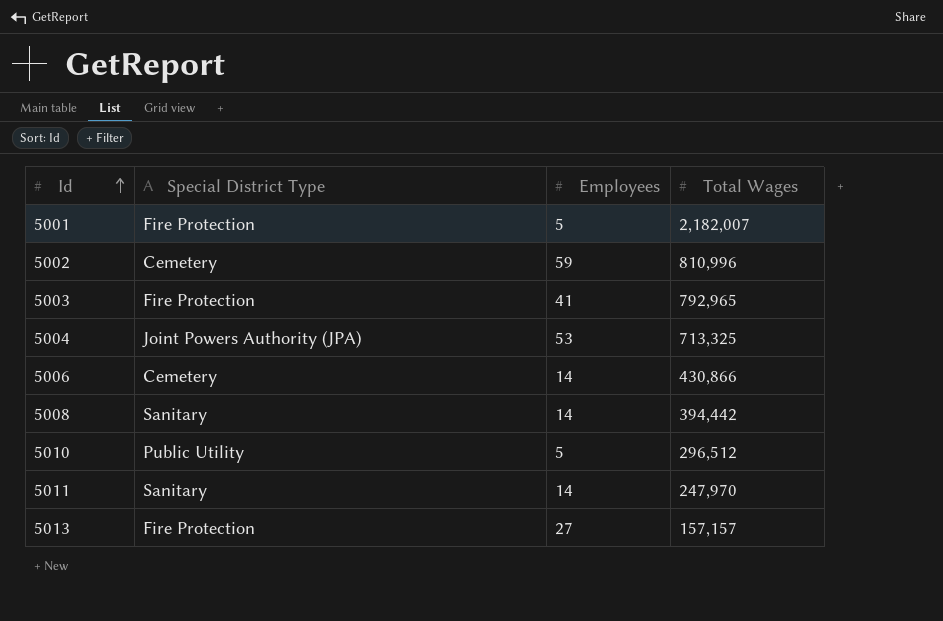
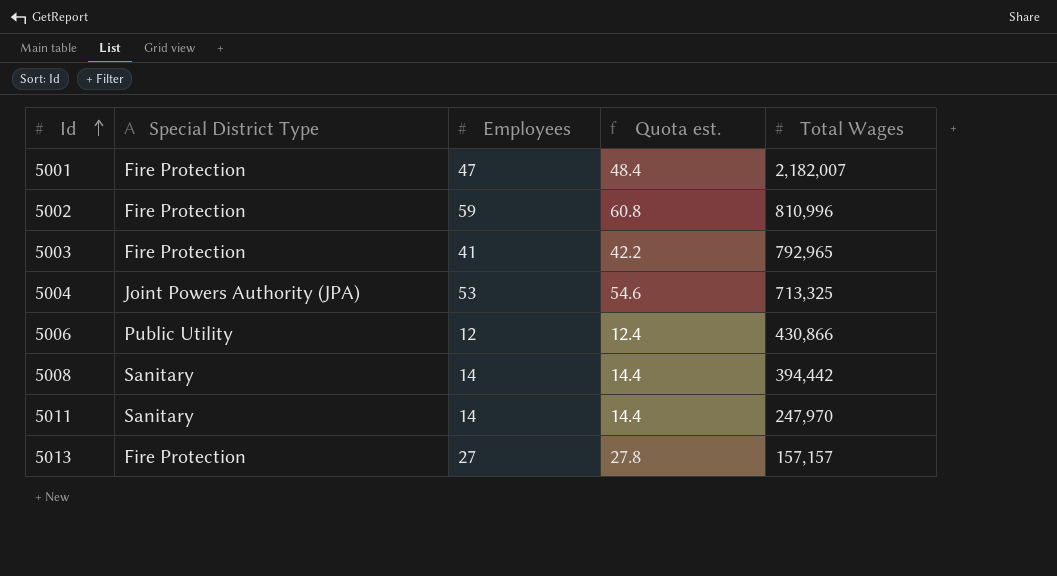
column Quota est. | formula: none -> [Employees] * 1.03
row 5010: Public Utility | 5 | 296,512 -> none
5001 | Employees: 5 -> 47
5002 | Special District Type: Cemetery -> Fire Protection
5006 | Special District Type: Cemetery -> Public Utility
5006 | Employees: 14 -> 12

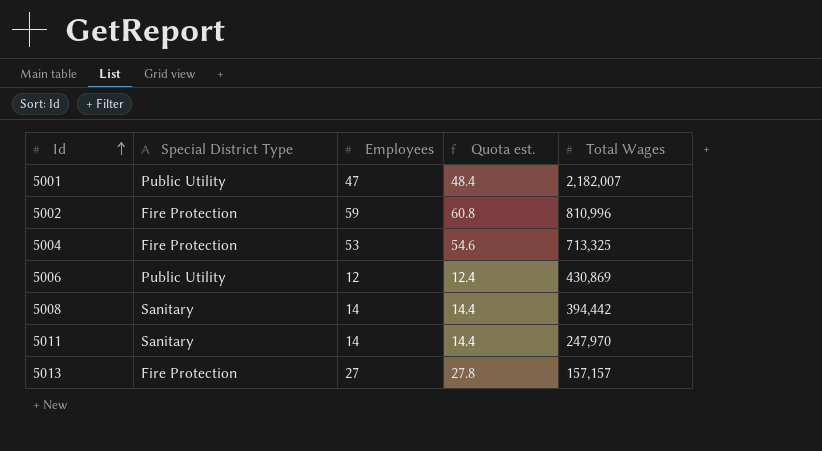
row 5003: Fire Protection | 41 | 42.2 | 792,965 -> none
5001 | Special District Type: Fire Protection -> Public Utility
5004 | Special District Type: Joint Powers Authority (JPA) -> Fire Protection
5006 | Total Wages: 430,866 -> 430,869

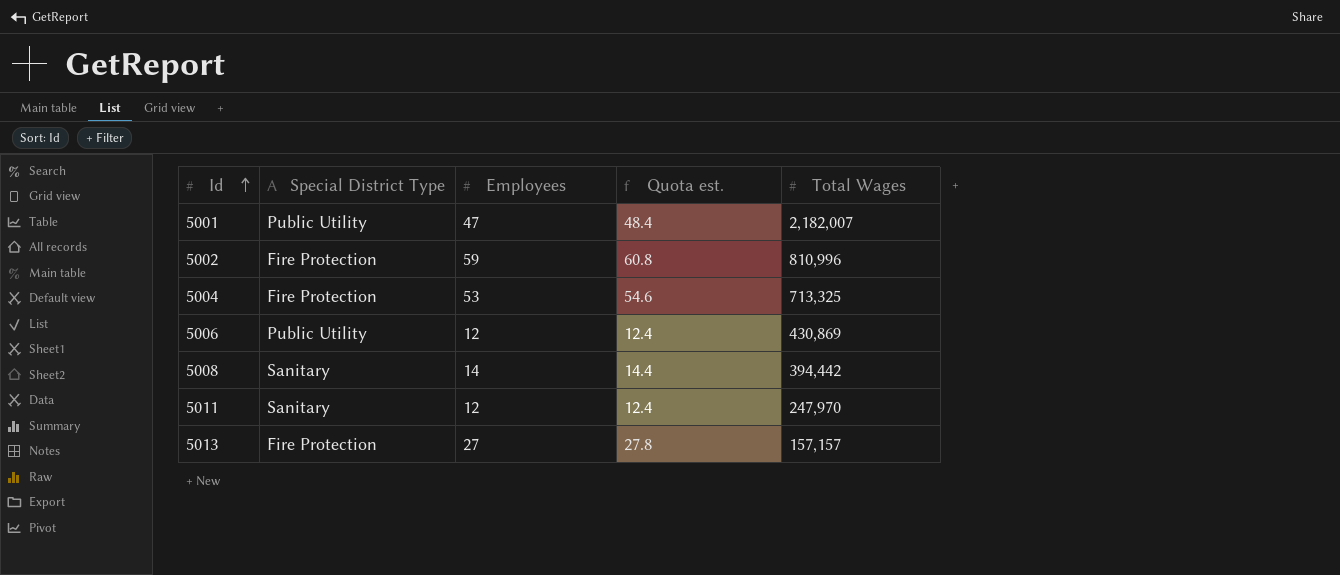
5011 | Employees: 14 -> 12
5011 | Quota est.: 14.4 -> 12.4

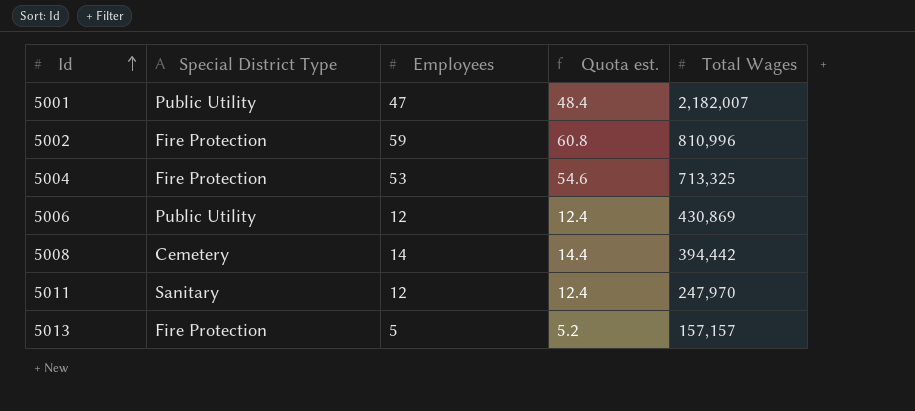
5008 | Special District Type: Sanitary -> Cemetery
5013 | Employees: 27 -> 5
5013 | Quota est.: 27.8 -> 5.2

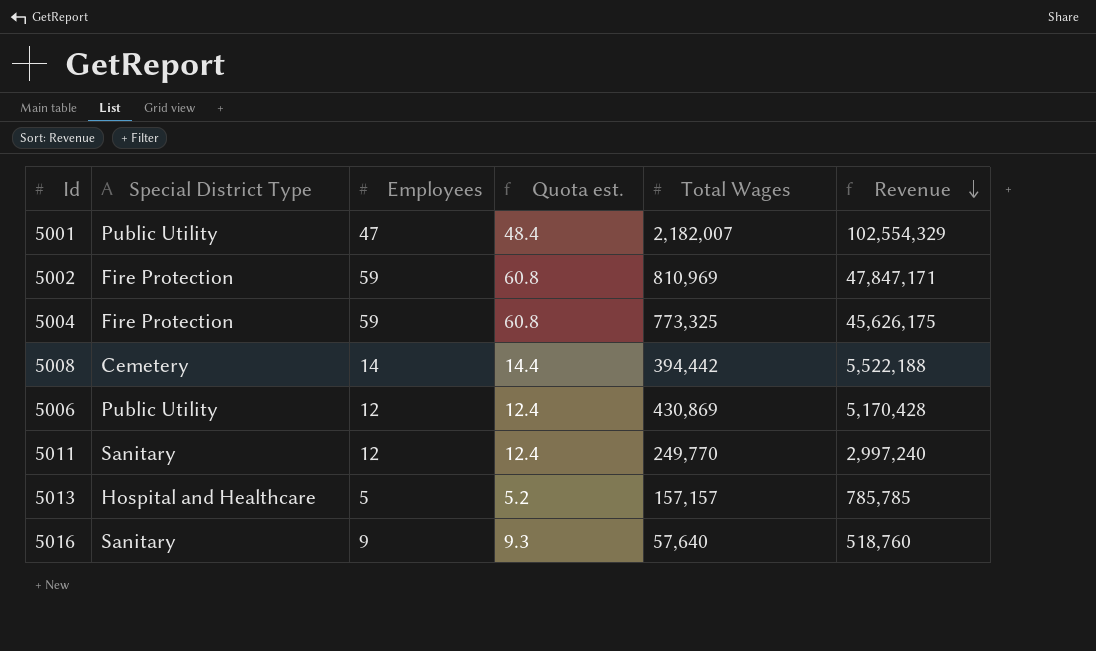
row order: Id ascending -> Revenue descending
column Revenue | formula: none -> [Employees] * [Total Wages]
5002 | Total Wages: 810,996 -> 810,969
5004 | Employees: 53 -> 59
5004 | Quota est.: 54.6 -> 60.8
5004 | Total Wages: 713,325 -> 773,325
5011 | Total Wages: 247,970 -> 249,770
5013 | Special District Type: Fire Protection -> Hospital and Healthcare
row 5016: none -> Sanitary | 9 | 9.3 | 57,640 | 518,760

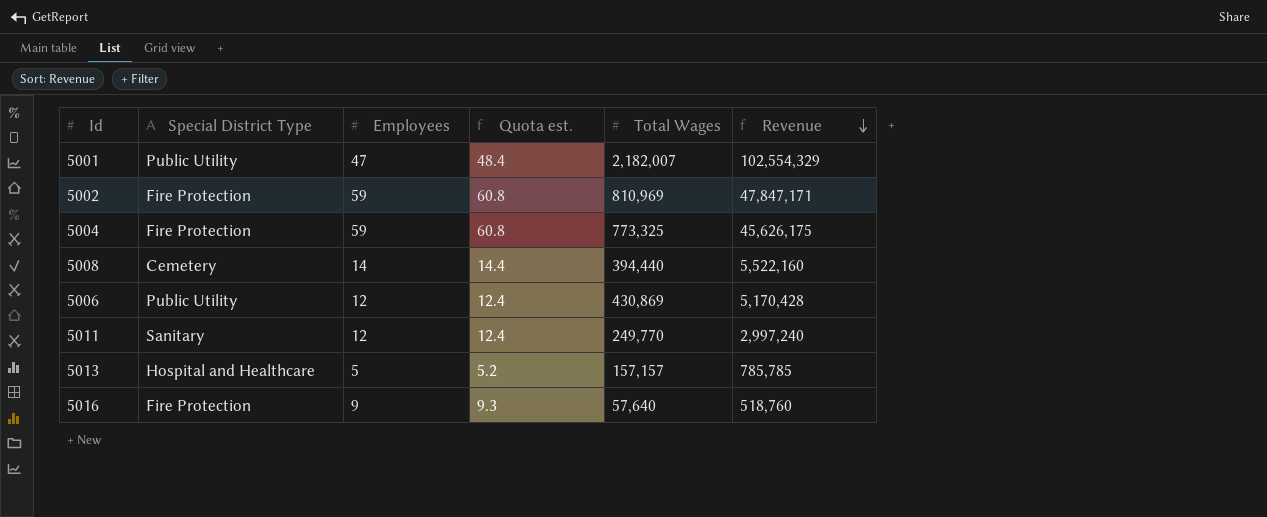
5008 | Total Wages: 394,442 -> 394,440
5008 | Revenue: 5,522,188 -> 5,522,160
5016 | Special District Type: Sanitary -> Fire Protection

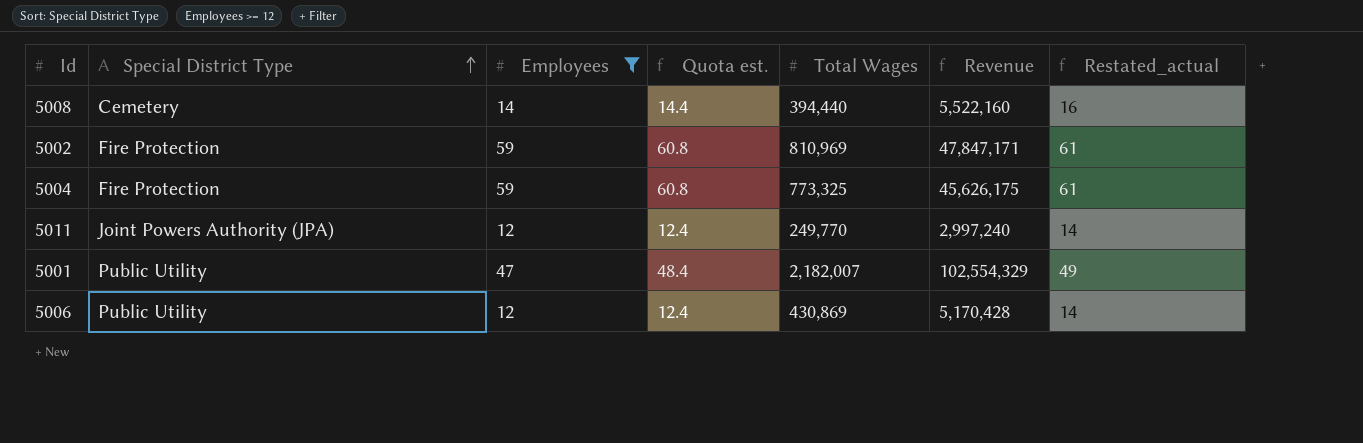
filter: none -> Employees >= 12
row order: Revenue descending -> Special District Type ascending
column Restated_actual | formula: none -> [Employees] + 2
5011 | Special District Type: Sanitary -> Joint Powers Authority (JPA)

